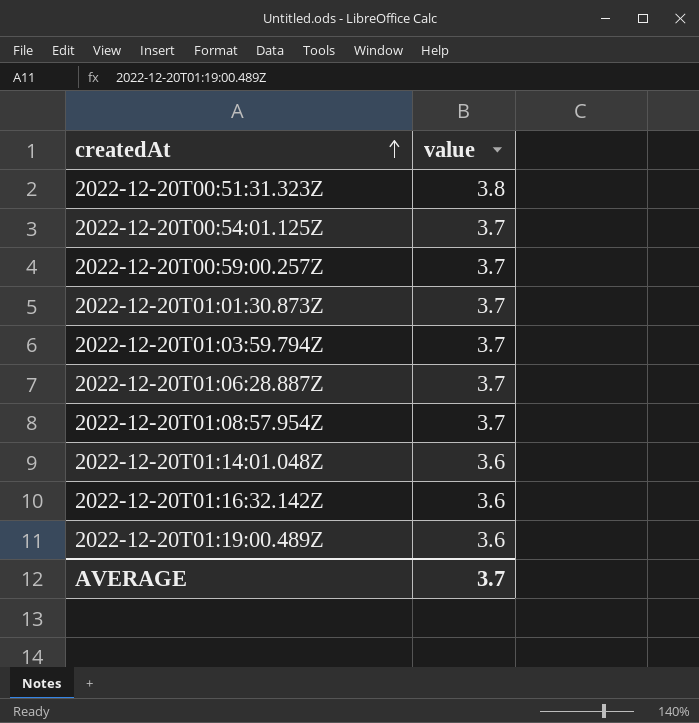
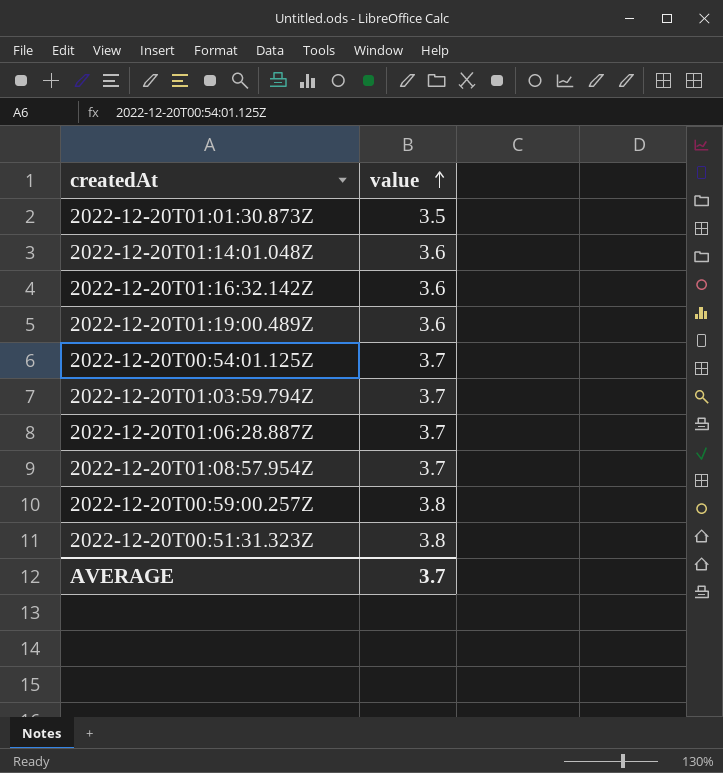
row order: createdAt ascending -> value ascending
2022-12-20T01:01:30.873Z | value: 3.7 -> 3.5
2022-12-20T00:59:00.257Z | value: 3.7 -> 3.8

